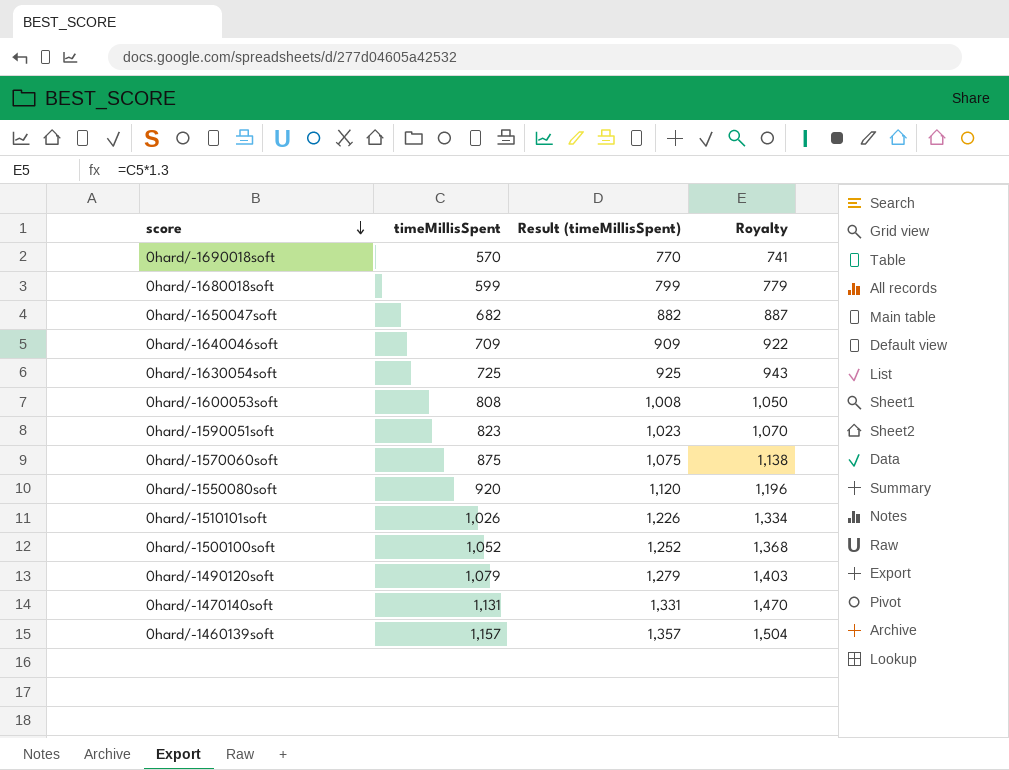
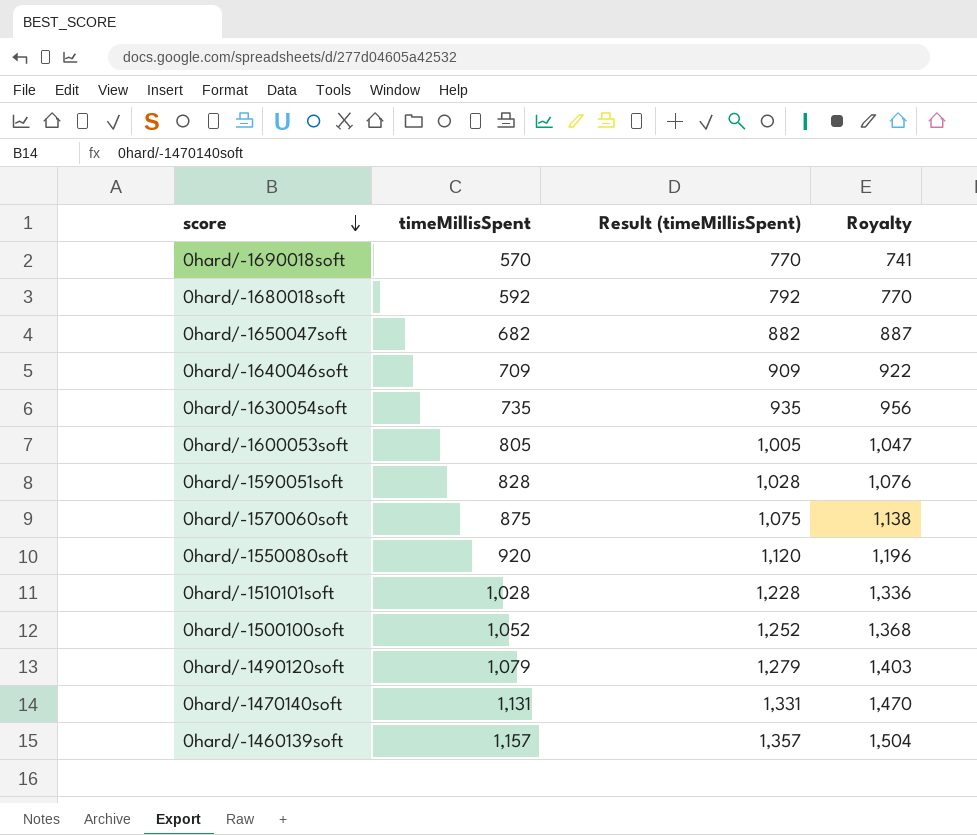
0hard/-1680018soft | timeMillisSpent: 599 -> 592
0hard/-1680018soft | Result (timeMillisSpent): 799 -> 792
0hard/-1680018soft | Royalty: 779 -> 770
0hard/-1630054soft | timeMillisSpent: 725 -> 735
0hard/-1630054soft | Result (timeMillisSpent): 925 -> 935
0hard/-1630054soft | Royalty: 943 -> 956
0hard/-1600053soft | timeMillisSpent: 808 -> 805
0hard/-1600053soft | Result (timeMillisSpent): 1,008 -> 1,005
0hard/-1600053soft | Royalty: 1,050 -> 1,047
0hard/-1590051soft | timeMillisSpent: 823 -> 828
0hard/-1590051soft | Result (timeMillisSpent): 1,023 -> 1,028
0hard/-1590051soft | Royalty: 1,070 -> 1,076
0hard/-1510101soft | timeMillisSpent: 1,026 -> 1,028
0hard/-1510101soft | Result (timeMillisSpent): 1,226 -> 1,228
0hard/-1510101soft | Royalty: 1,334 -> 1,336

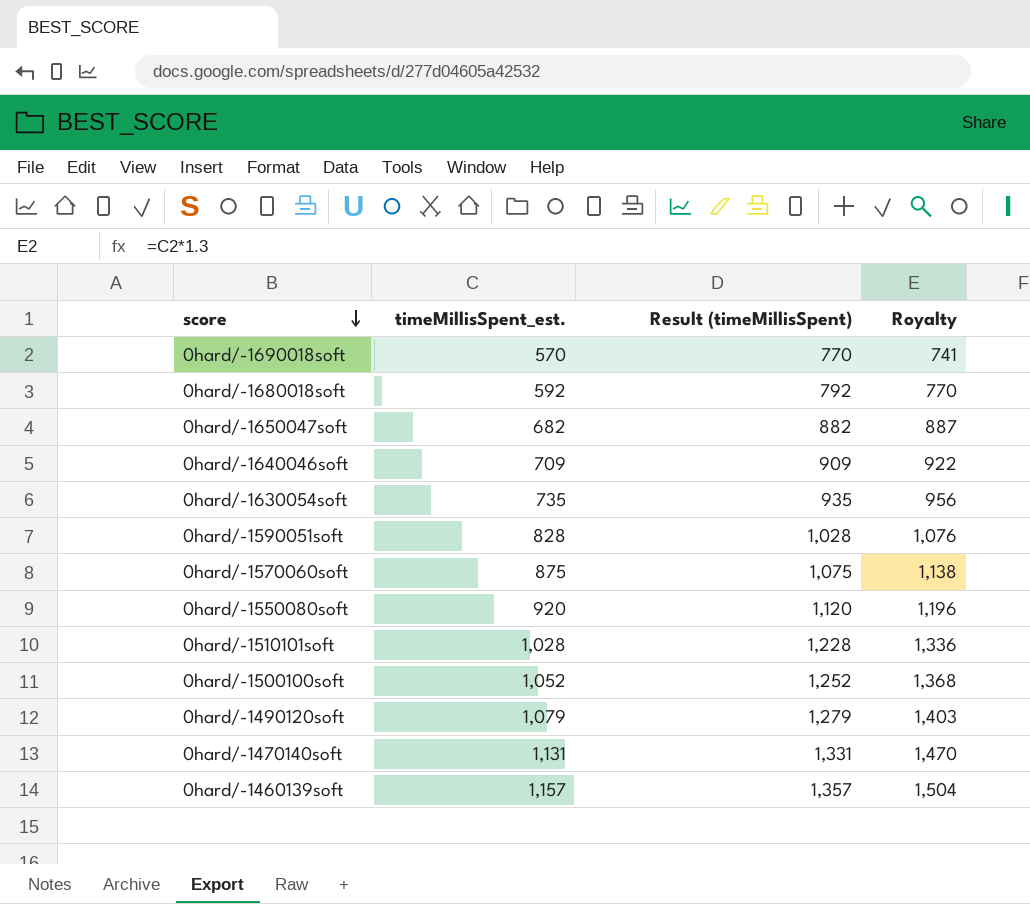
column name: timeMillisSpent -> timeMillisSpent_est.
row 0hard/-1600053soft: 805 | 1,005 | 1,047 -> none

